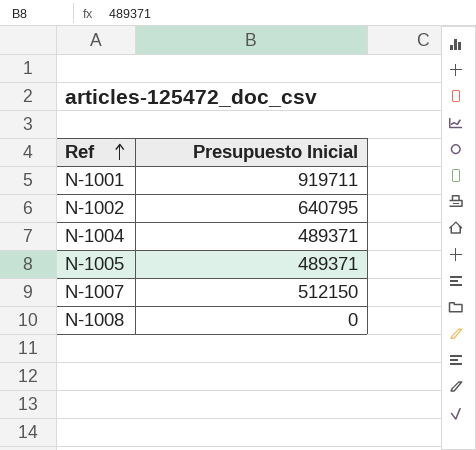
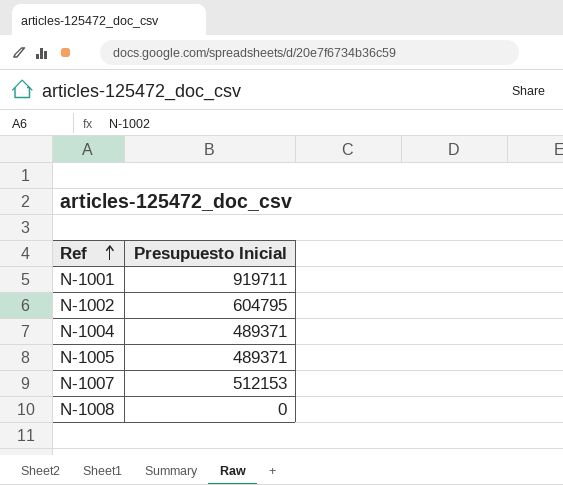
N-1002 | Presupuesto Inicial: 640795 -> 604795
N-1007 | Presupuesto Inicial: 512150 -> 512153

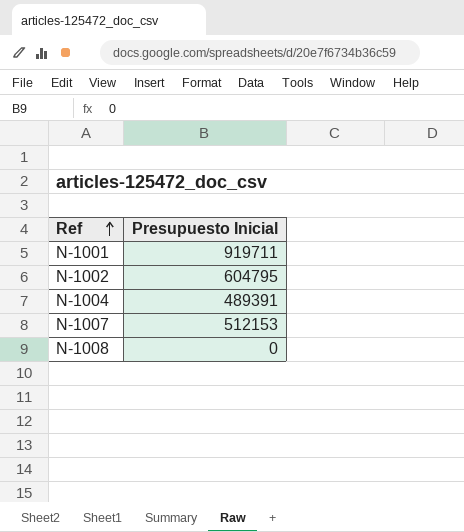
row N-1005: 489371 -> none
N-1004 | Presupuesto Inicial: 489371 -> 489391

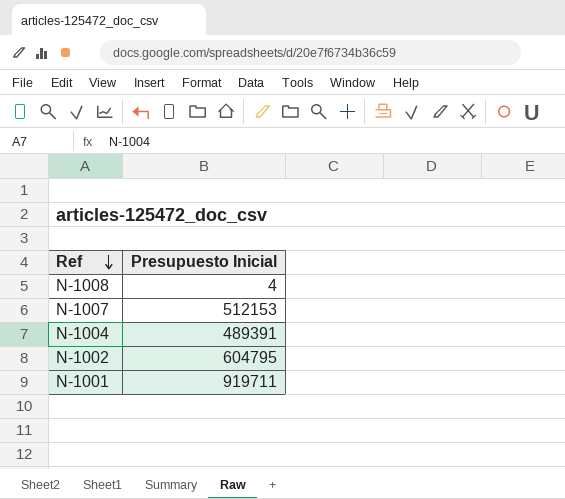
row order: Ref ascending -> Ref descending
N-1008 | Presupuesto Inicial: 0 -> 4

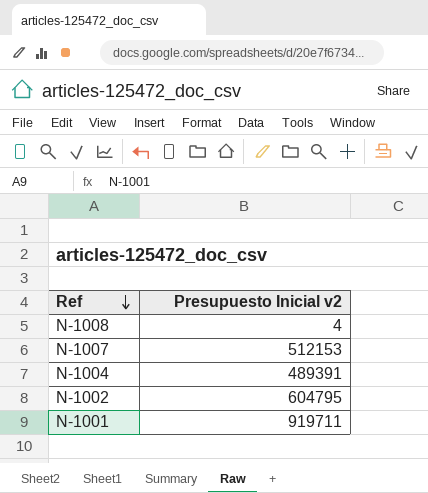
column name: Presupuesto Inicial -> Presupuesto Inicial v2

